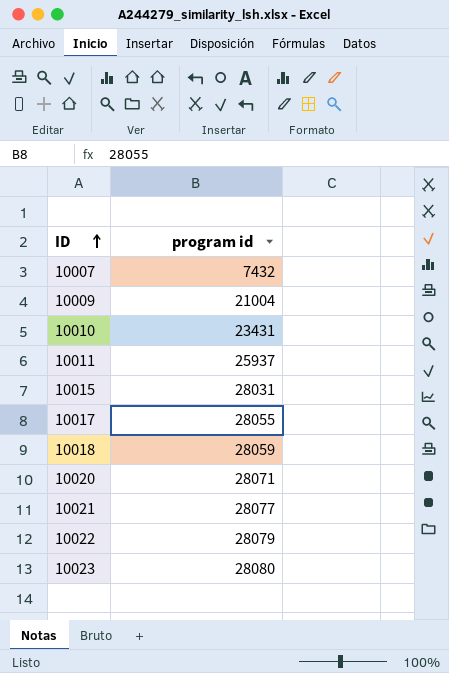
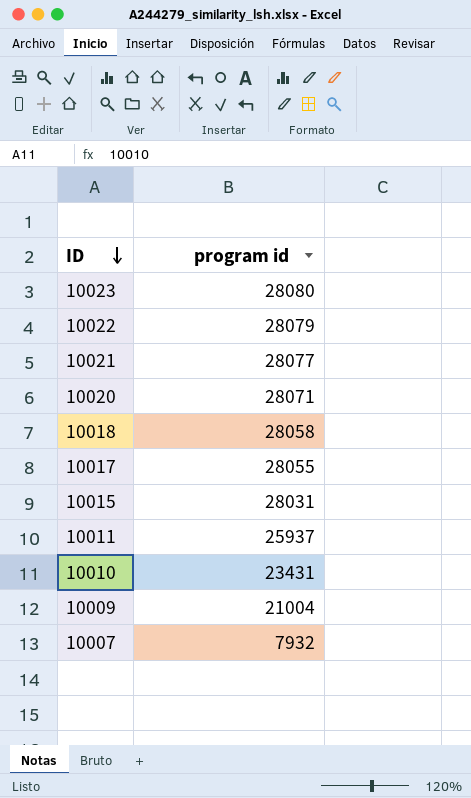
row order: ID ascending -> ID descending
10018 | program id: 28059 -> 28058
10007 | program id: 7432 -> 7932

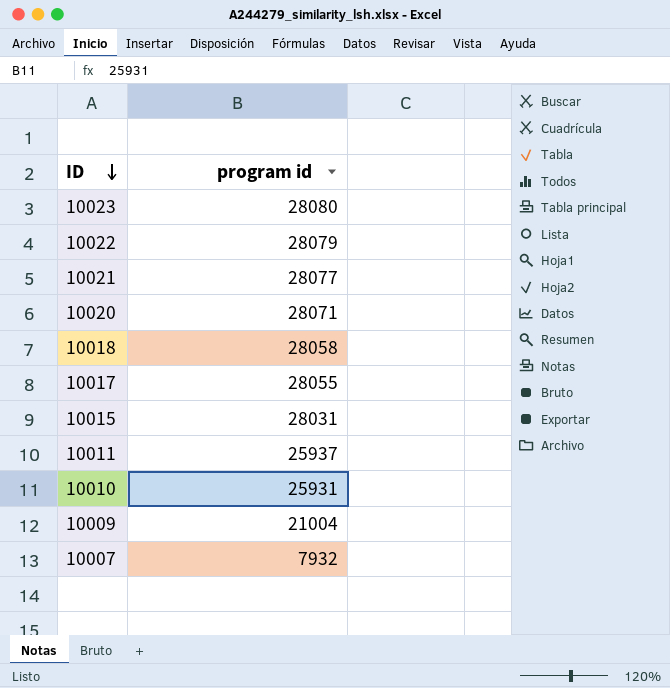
10010 | program id: 23431 -> 25931

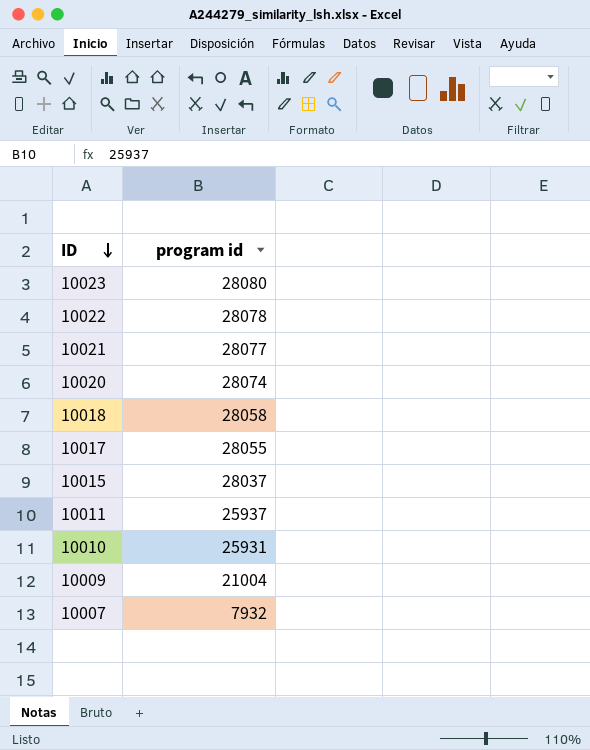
10022 | program id: 28079 -> 28078
10020 | program id: 28071 -> 28074
10015 | program id: 28031 -> 28037

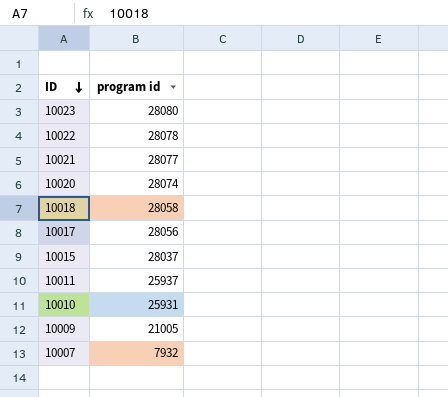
10017 | program id: 28055 -> 28056
10009 | program id: 21004 -> 21005

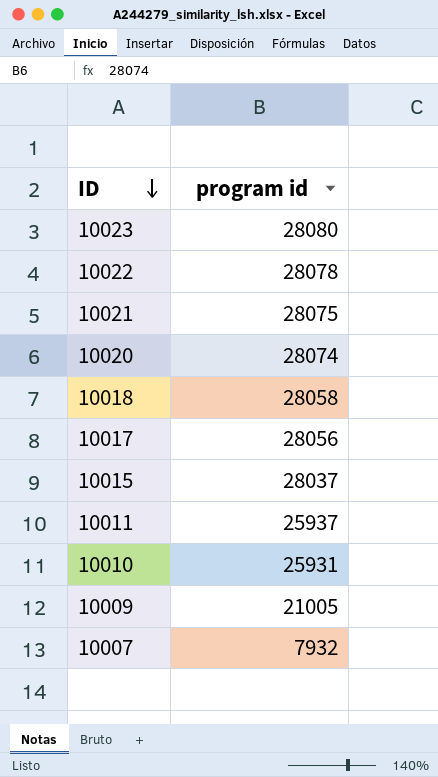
10021 | program id: 28077 -> 28075

